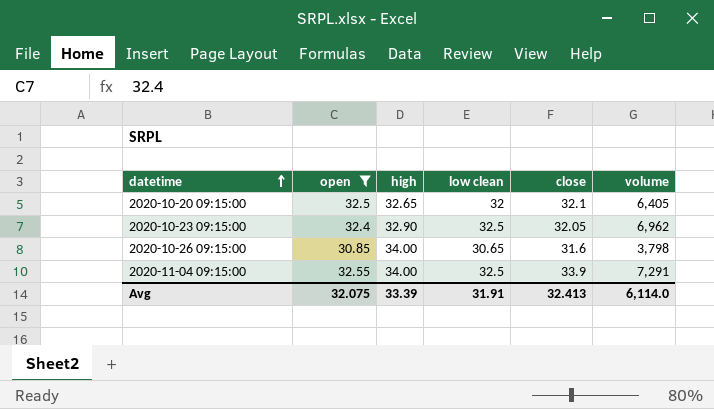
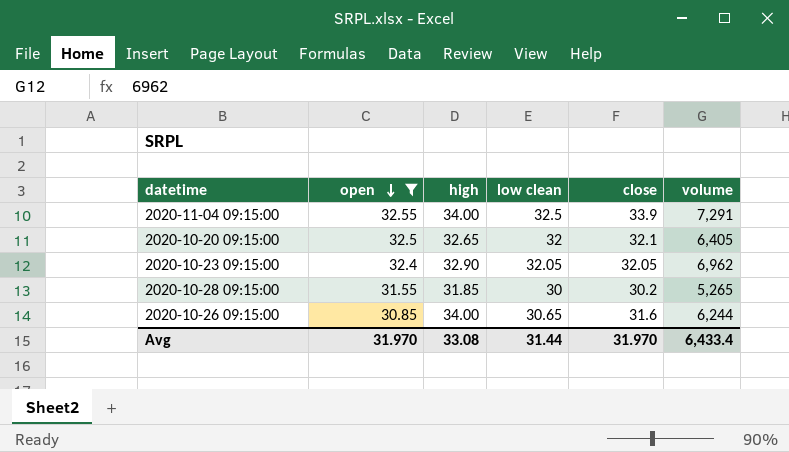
row order: datetime ascending -> open descending
2020-10-23 09:15:00 | low clean: 32.5 -> 32.05
row 2020-10-28 09:15:00: none -> 31.55 | 31.85 | 30 | 30.2 | 5,265
2020-10-26 09:15:00 | volume: 3,798 -> 6,244
Avg | open: 32.075 -> 31.970
Avg | high: 33.39 -> 33.08
Avg | low clean: 31.91 -> 31.44
Avg | close: 32.413 -> 31.970
Avg | volume: 6,114.0 -> 6,433.4

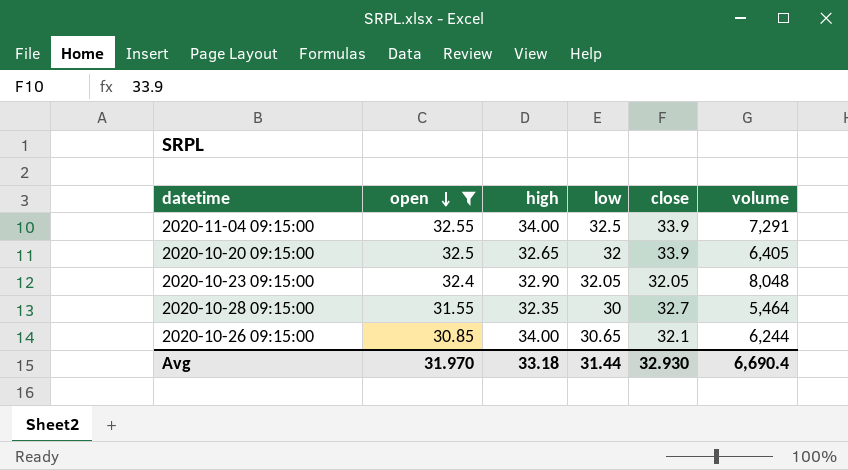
column name: low clean -> low
2020-10-20 09:15:00 | close: 32.1 -> 33.9
2020-10-23 09:15:00 | volume: 6,962 -> 8,048
2020-10-28 09:15:00 | high: 31.85 -> 32.35
2020-10-28 09:15:00 | close: 30.2 -> 32.7
2020-10-28 09:15:00 | volume: 5,265 -> 5,464
2020-10-26 09:15:00 | close: 31.6 -> 32.1
Avg | high: 33.08 -> 33.18
Avg | close: 31.970 -> 32.930
Avg | volume: 6,433.4 -> 6,690.4

